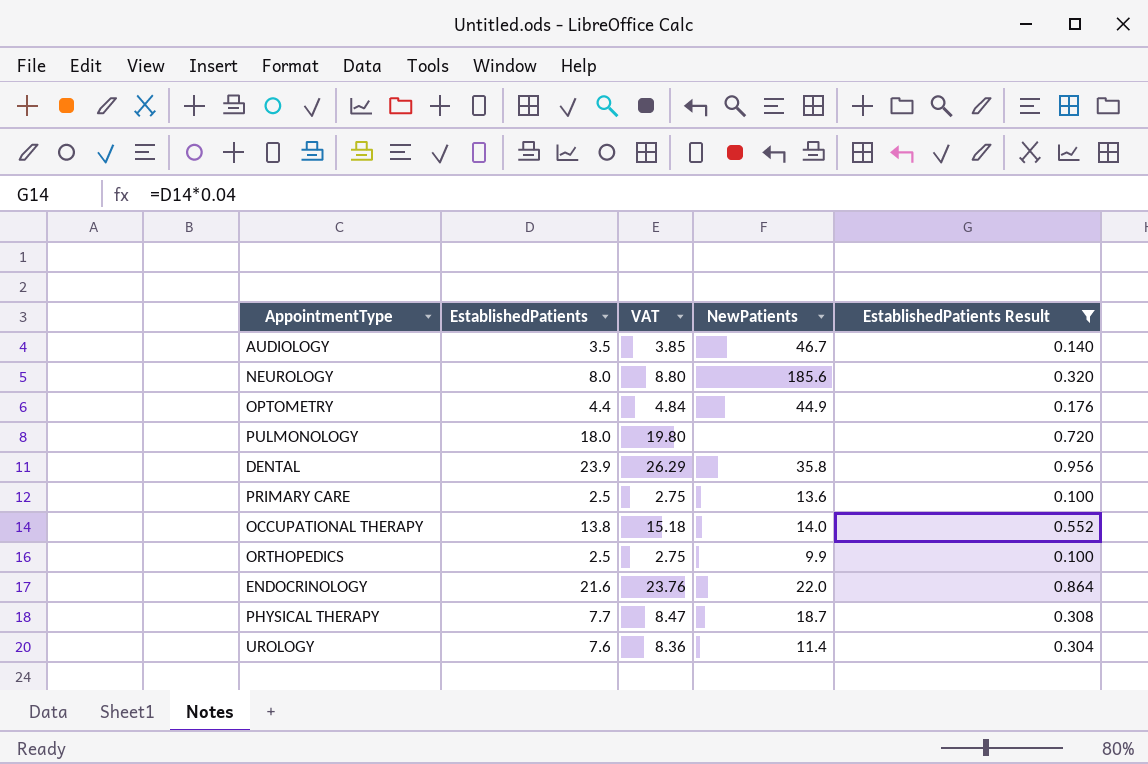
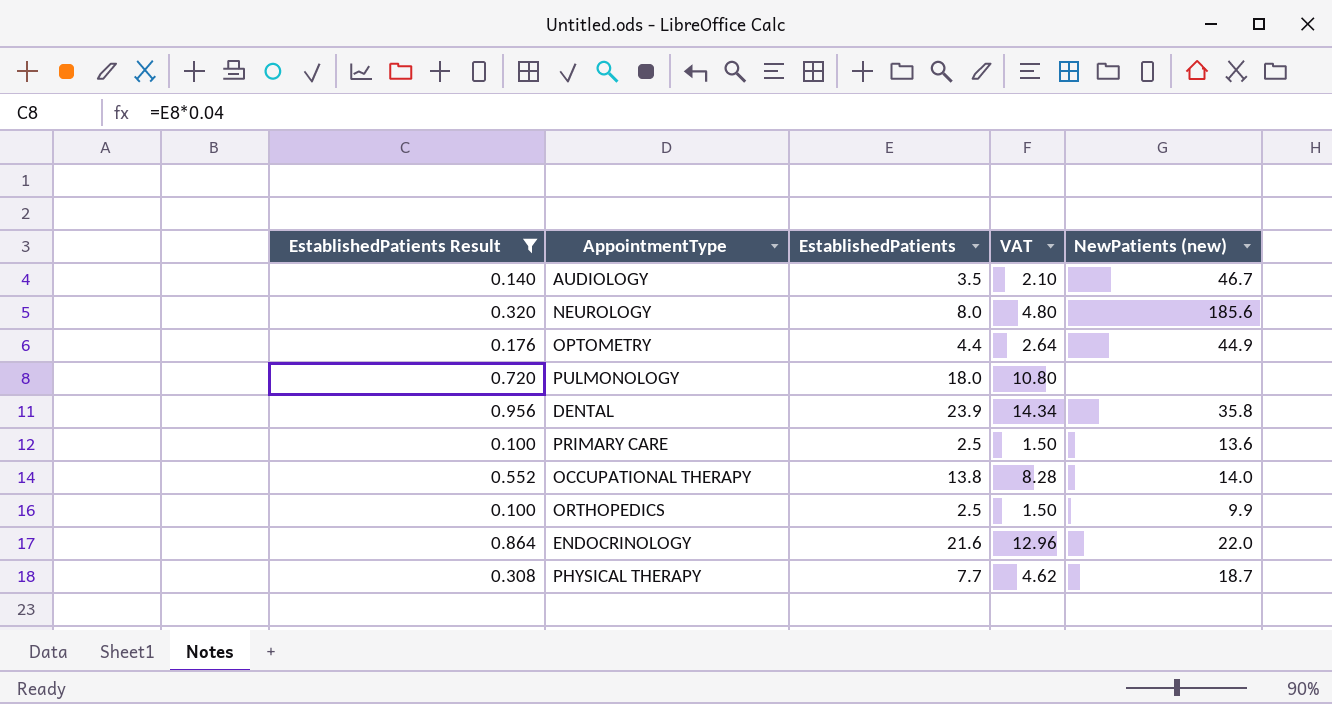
column EstablishedPatients Result | position: 5 -> 1
column VAT | formula: [EstablishedPatients] * 1.1 -> [EstablishedPatients] * 0.6
column name: NewPatients -> NewPatients (new)
row UROLOGY: 7.6 | 8.36 | 11.4 | 0.304 -> none

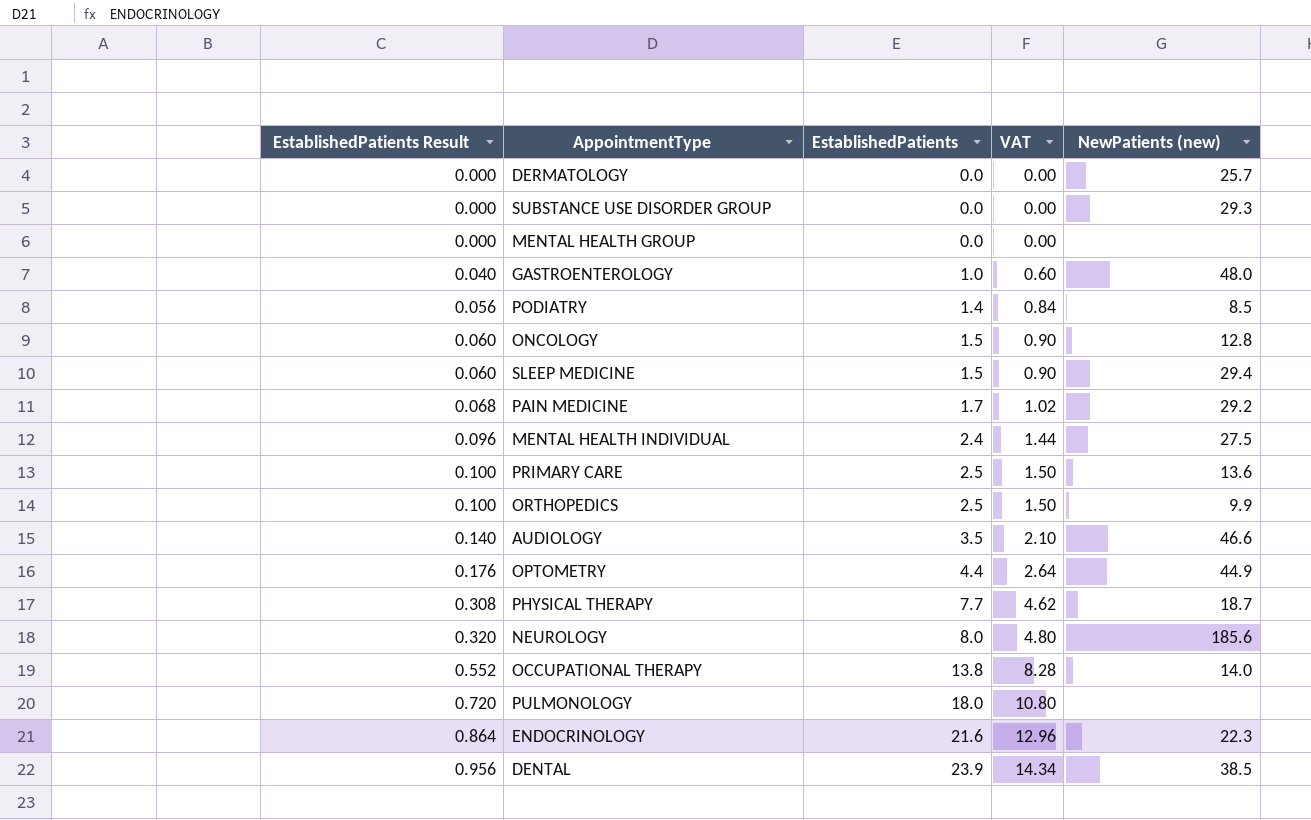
filter: EstablishedPatients Result >= 0.100 -> none
row order: none -> EstablishedPatients Result ascending
AUDIOLOGY | NewPatients (new): 46.7 -> 46.6
ENDOCRINOLOGY | NewPatients (new): 22.0 -> 22.3
DENTAL | NewPatients (new): 35.8 -> 38.5

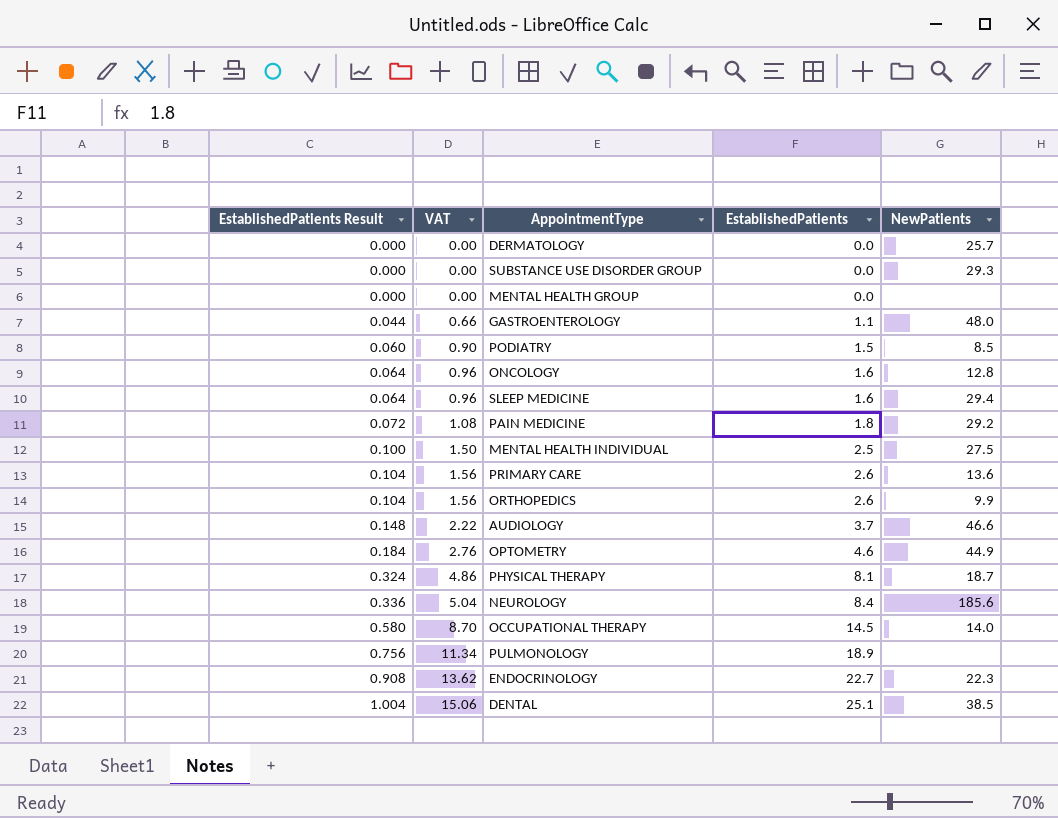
column VAT | position: 4 -> 2
column name: NewPatients (new) -> NewPatients
GASTROENTEROLOGY | EstablishedPatients Result: 0.040 -> 0.044
GASTROENTEROLOGY | VAT: 0.60 -> 0.66
GASTROENTEROLOGY | EstablishedPatients: 1.0 -> 1.1
PODIATRY | EstablishedPatients Result: 0.056 -> 0.060
PODIATRY | VAT: 0.84 -> 0.90
PODIATRY | EstablishedPatients: 1.4 -> 1.5
ONCOLOGY | EstablishedPatients Result: 0.060 -> 0.064
ONCOLOGY | VAT: 0.90 -> 0.96
ONCOLOGY | EstablishedPatients: 1.5 -> 1.6
SLEEP MEDICINE | EstablishedPatients Result: 0.060 -> 0.064
SLEEP MEDICINE | VAT: 0.90 -> 0.96
SLEEP MEDICINE | EstablishedPatients: 1.5 -> 1.6
PAIN MEDICINE | EstablishedPatients Result: 0.068 -> 0.072
PAIN MEDICINE | VAT: 1.02 -> 1.08
PAIN MEDICINE | EstablishedPatients: 1.7 -> 1.8
MENTAL HEALTH INDIVIDUAL | EstablishedPatients Result: 0.096 -> 0.100
MENTAL HEALTH INDIVIDUAL | VAT: 1.44 -> 1.50
MENTAL HEALTH INDIVIDUAL | EstablishedPatients: 2.4 -> 2.5
PRIMARY CARE | EstablishedPatients Result: 0.100 -> 0.104
PRIMARY CARE | VAT: 1.50 -> 1.56
PRIMARY CARE | EstablishedPatients: 2.5 -> 2.6
ORTHOPEDICS | EstablishedPatients Result: 0.100 -> 0.104
ORTHOPEDICS | VAT: 1.50 -> 1.56
ORTHOPEDICS | EstablishedPatients: 2.5 -> 2.6
AUDIOLOGY | EstablishedPatients Result: 0.140 -> 0.148
AUDIOLOGY | VAT: 2.10 -> 2.22
AUDIOLOGY | EstablishedPatients: 3.5 -> 3.7
OPTOMETRY | EstablishedPatients Result: 0.176 -> 0.184
OPTOMETRY | VAT: 2.64 -> 2.76
OPTOMETRY | EstablishedPatients: 4.4 -> 4.6
PHYSICAL THERAPY | EstablishedPatients Result: 0.308 -> 0.324
PHYSICAL THERAPY | VAT: 4.62 -> 4.86
PHYSICAL THERAPY | EstablishedPatients: 7.7 -> 8.1
NEUROLOGY | EstablishedPatients Result: 0.320 -> 0.336
NEUROLOGY | VAT: 4.80 -> 5.04
NEUROLOGY | EstablishedPatients: 8.0 -> 8.4
OCCUPATIONAL THERAPY | EstablishedPatients Result: 0.552 -> 0.580
OCCUPATIONAL THERAPY | VAT: 8.28 -> 8.70
OCCUPATIONAL THERAPY | EstablishedPatients: 13.8 -> 14.5
PULMONOLOGY | EstablishedPatients Result: 0.720 -> 0.756
PULMONOLOGY | VAT: 10.80 -> 11.34
PULMONOLOGY | EstablishedPatients: 18.0 -> 18.9
ENDOCRINOLOGY | EstablishedPatients Result: 0.864 -> 0.908
ENDOCRINOLOGY | VAT: 12.96 -> 13.62
ENDOCRINOLOGY | EstablishedPatients: 21.6 -> 22.7
DENTAL | EstablishedPatients Result: 0.956 -> 1.004
DENTAL | VAT: 14.34 -> 15.06
DENTAL | EstablishedPatients: 23.9 -> 25.1

